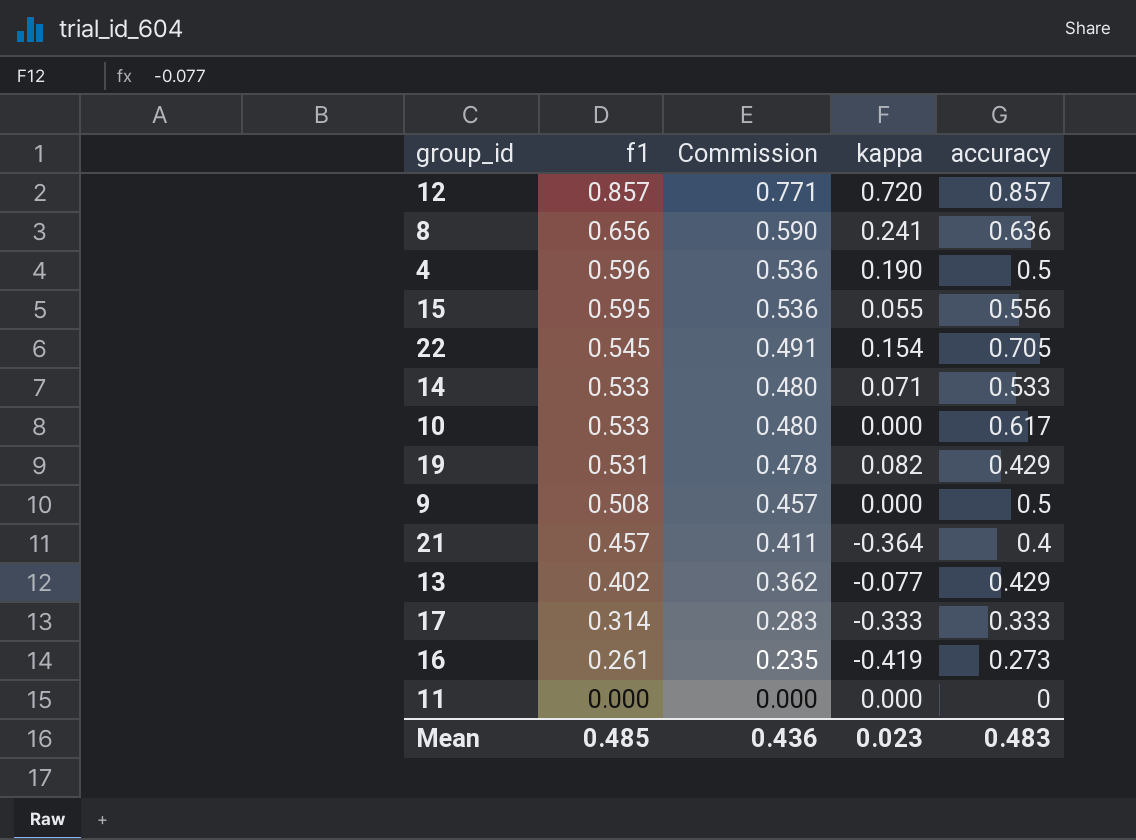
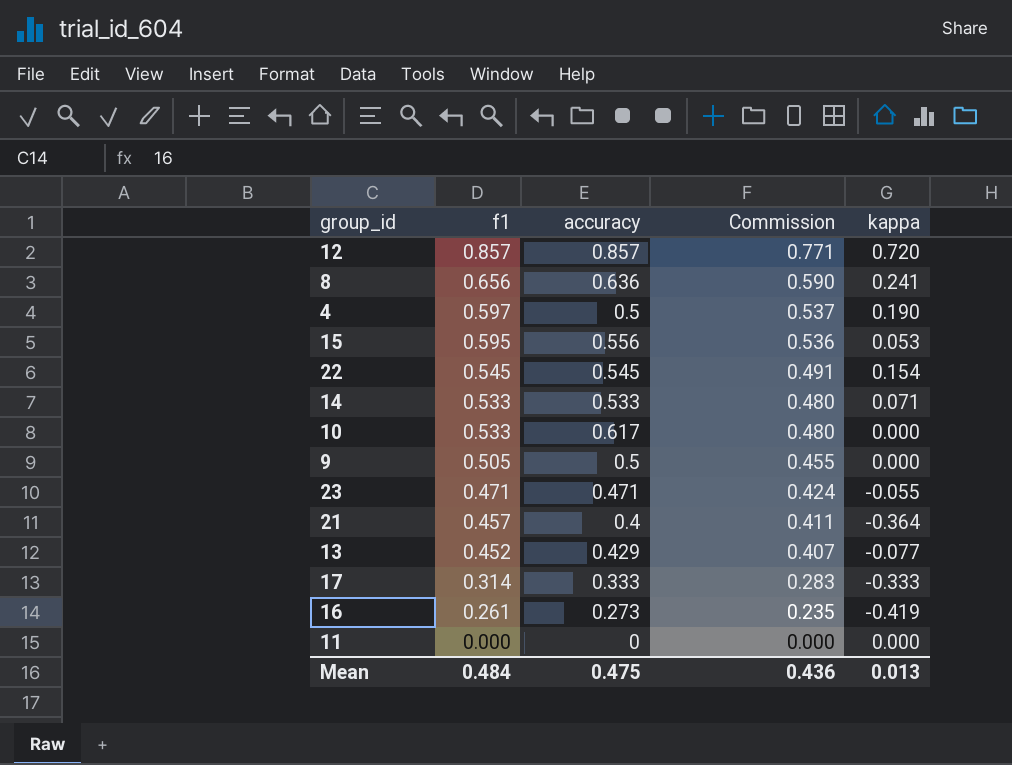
column accuracy | position: 5 -> 3
row 19: 0.531 | 0.478 | 0.082 | 0.429 -> none
4 | f1: 0.596 -> 0.597
4 | Commission: 0.536 -> 0.537
15 | kappa: 0.055 -> 0.053
22 | accuracy: 0.705 -> 0.545
9 | f1: 0.508 -> 0.505
9 | Commission: 0.457 -> 0.455
row 23: none -> 0.471 | 0.471 | 0.424 | -0.055
13 | f1: 0.402 -> 0.452
13 | Commission: 0.362 -> 0.407
Mean | f1: 0.485 -> 0.484
Mean | accuracy: 0.483 -> 0.475
Mean | kappa: 0.023 -> 0.013

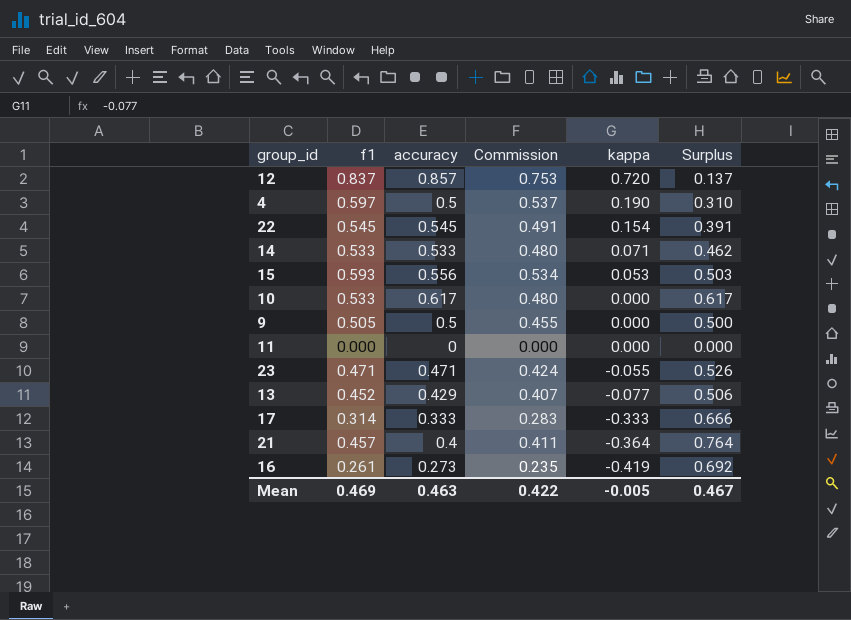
row order: f1 descending -> kappa descending
column Surplus | formula: none -> [accuracy] - [kappa]
row 8: 0.656 | 0.636 | 0.590 | 0.241 -> none
12 | f1: 0.857 -> 0.837
12 | Commission: 0.771 -> 0.753
15 | f1: 0.595 -> 0.593
15 | Commission: 0.536 -> 0.534
Mean | f1: 0.484 -> 0.469
Mean | accuracy: 0.475 -> 0.463
Mean | Commission: 0.436 -> 0.422
Mean | kappa: 0.013 -> -0.005

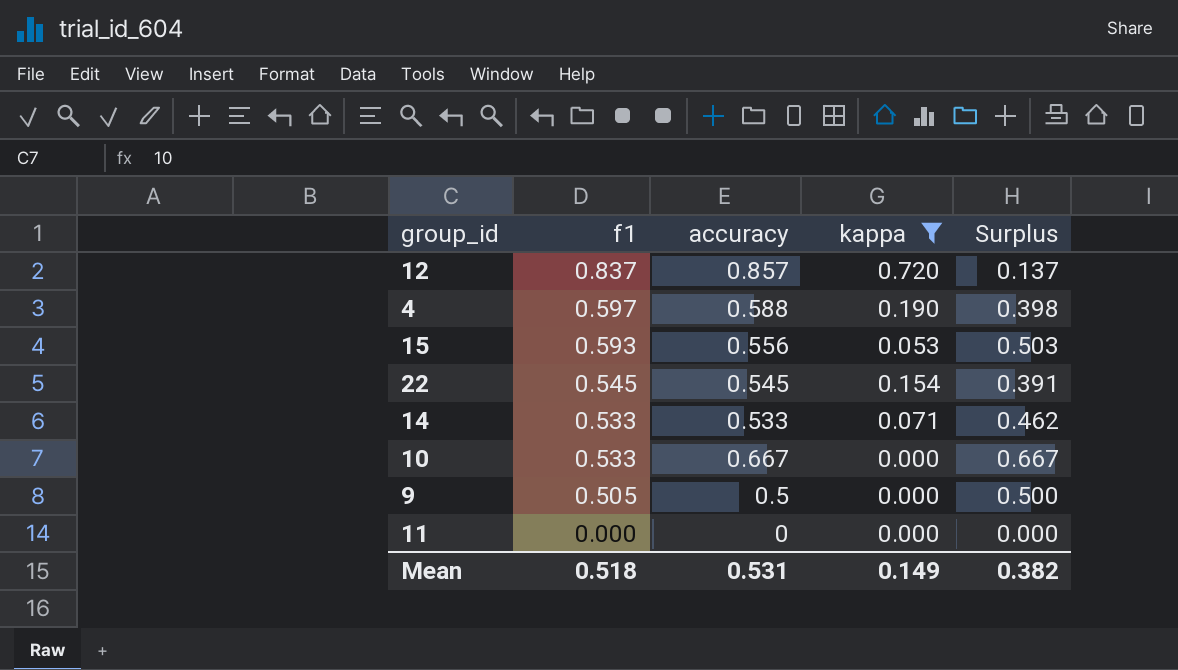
filter: none -> kappa >= 0.000
row order: kappa descending -> f1 descending
column Commission | formula: [f1] * 0.9 -> none
4 | accuracy: 0.5 -> 0.588
4 | Surplus: 0.310 -> 0.398
10 | accuracy: 0.617 -> 0.667
10 | Surplus: 0.617 -> 0.667
Mean | f1: 0.469 -> 0.518
Mean | accuracy: 0.463 -> 0.531
Mean | kappa: -0.005 -> 0.149
Mean | Surplus: 0.467 -> 0.382

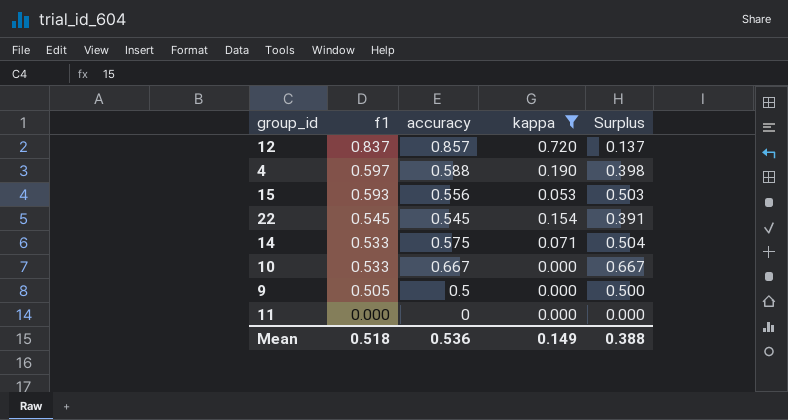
14 | accuracy: 0.533 -> 0.575
14 | Surplus: 0.462 -> 0.504
Mean | accuracy: 0.531 -> 0.536
Mean | Surplus: 0.382 -> 0.388

